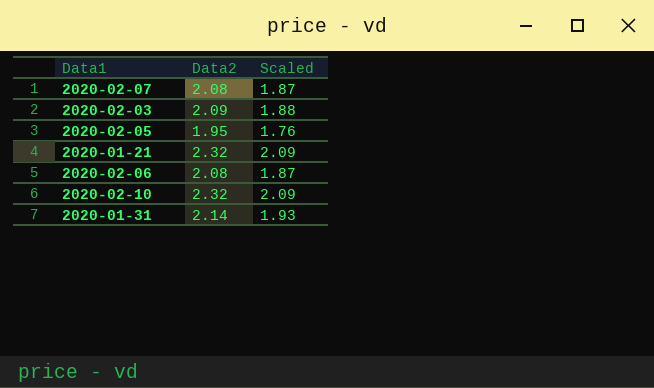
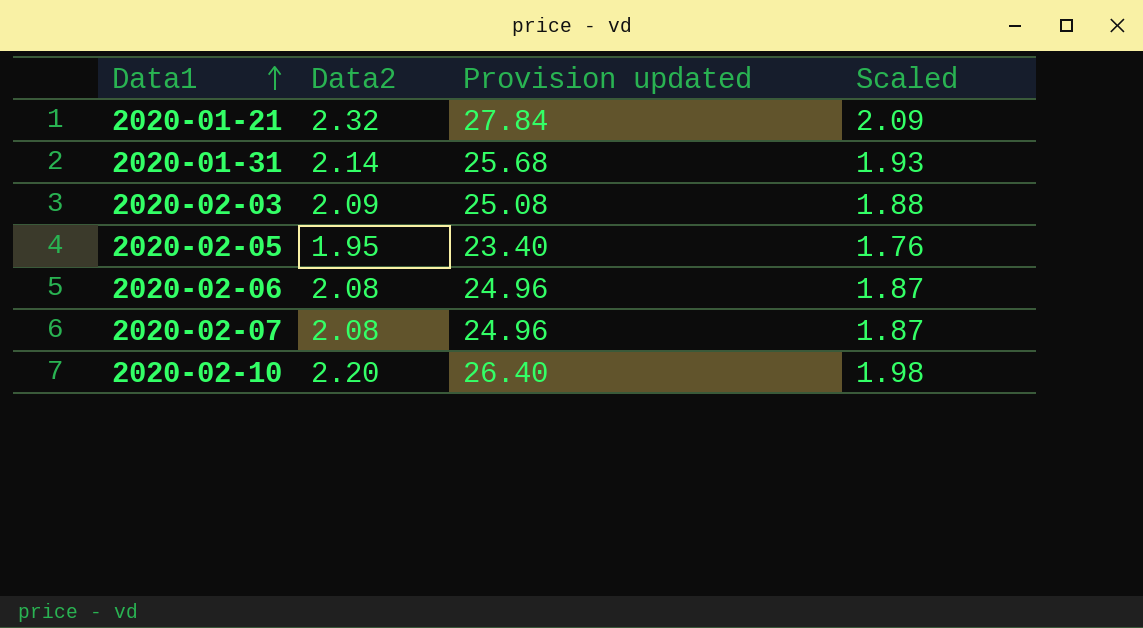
row order: none -> Data1 ascending
column Provision updated | formula: none -> [Data2] * 12
2020-02-10 | Data2: 2.32 -> 2.20
2020-02-10 | Scaled: 2.09 -> 1.98

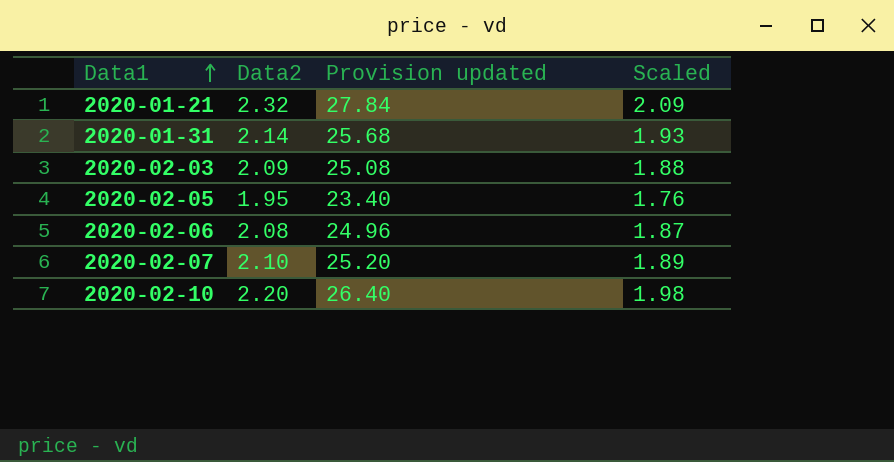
2020-02-07 | Data2: 2.08 -> 2.10
2020-02-07 | Provision updated: 24.96 -> 25.20
2020-02-07 | Scaled: 1.87 -> 1.89

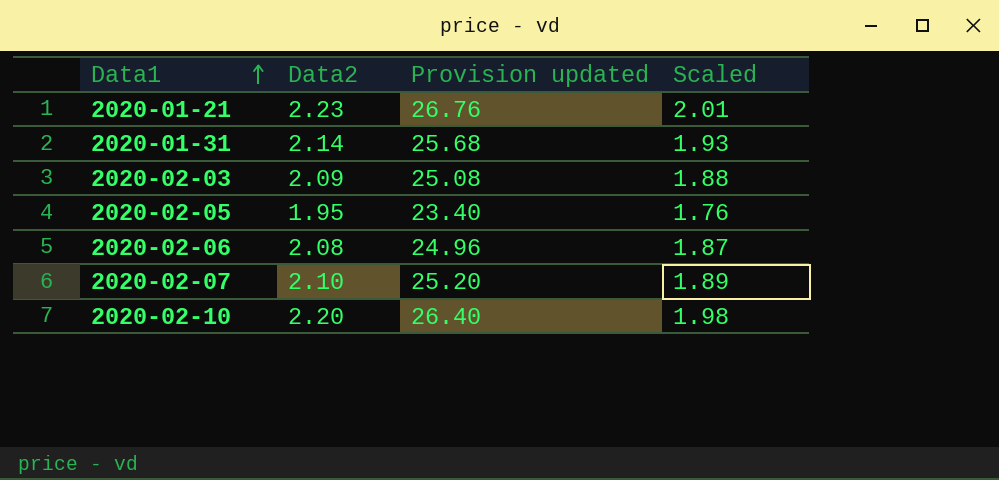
2020-01-21 | Data2: 2.32 -> 2.23
2020-01-21 | Provision updated: 27.84 -> 26.76
2020-01-21 | Scaled: 2.09 -> 2.01

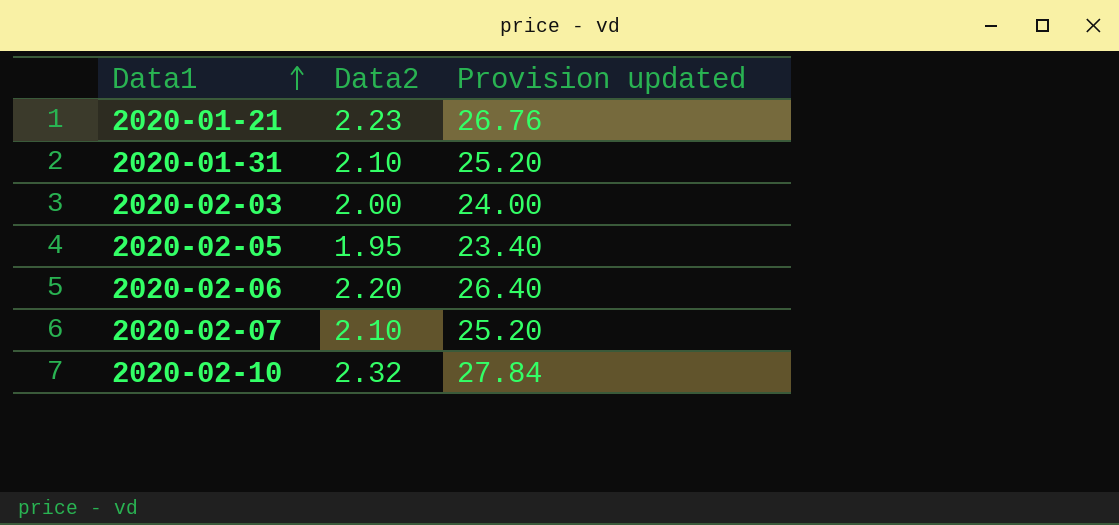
column Scaled | formula: [Data2] * 0.9 -> none
2020-01-31 | Data2: 2.14 -> 2.10
2020-01-31 | Provision updated: 25.68 -> 25.20
2020-02-03 | Data2: 2.09 -> 2.00
2020-02-03 | Provision updated: 25.08 -> 24.00
2020-02-06 | Data2: 2.08 -> 2.20
2020-02-06 | Provision updated: 24.96 -> 26.40
2020-02-10 | Data2: 2.20 -> 2.32
2020-02-10 | Provision updated: 26.40 -> 27.84

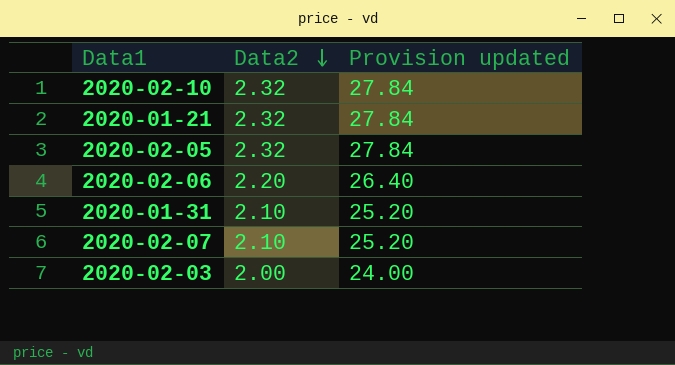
row order: Data1 ascending -> Data2 descending
2020-01-21 | Data2: 2.23 -> 2.32
2020-01-21 | Provision updated: 26.76 -> 27.84
2020-02-05 | Data2: 1.95 -> 2.32
2020-02-05 | Provision updated: 23.40 -> 27.84

